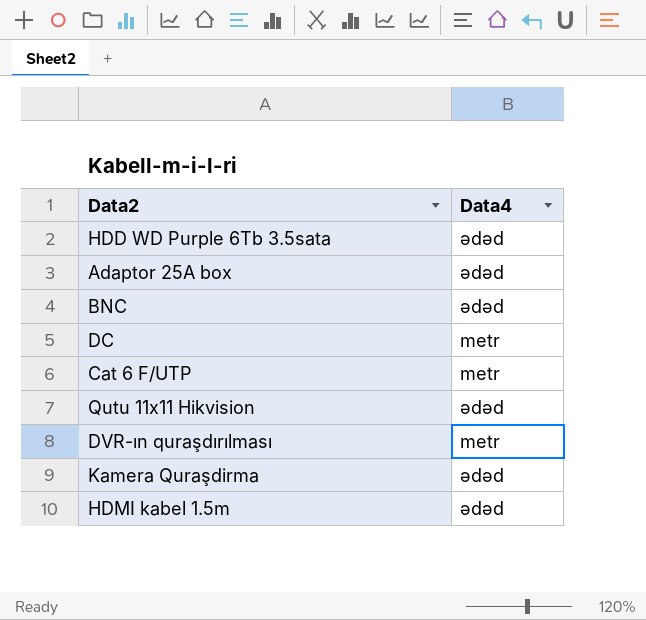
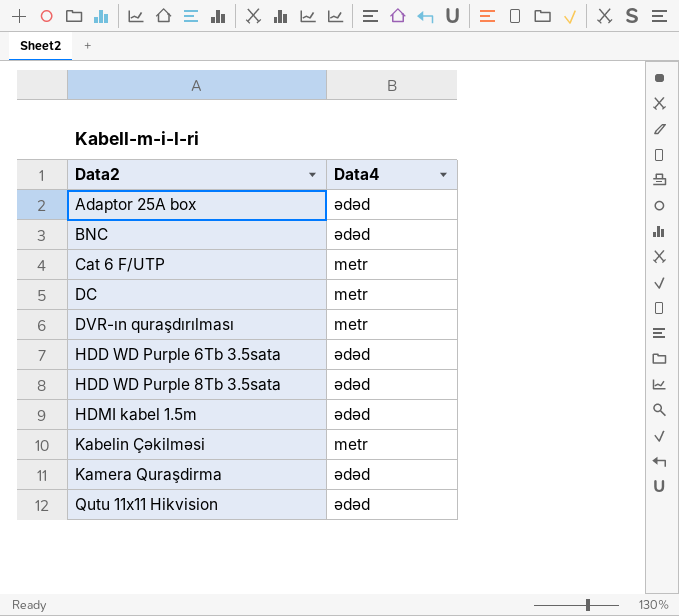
row order: none -> Data2 ascending
row HDD WD Purple 8Tb 3.5sata: none -> ədəd
row Kabelin Çəkilməsi: none -> metr

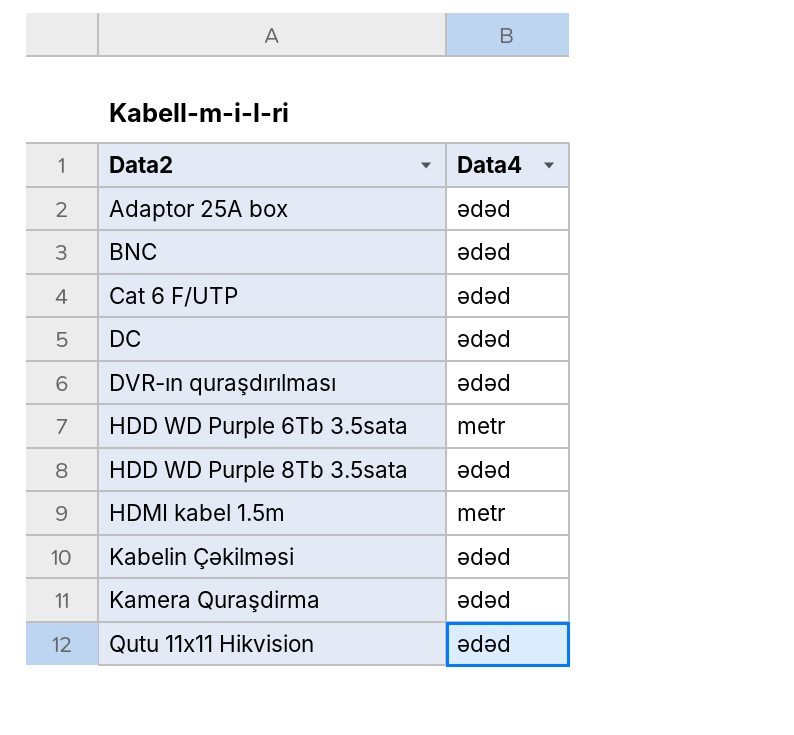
Cat 6 F/UTP | Data4: metr -> ədəd
DC | Data4: metr -> ədəd
DVR-ın quraşdırılması | Data4: metr -> ədəd
HDD WD Purple 6Tb 3.5sata | Data4: ədəd -> metr
HDMI kabel 1.5m | Data4: ədəd -> metr
Kabelin Çəkilməsi | Data4: metr -> ədəd

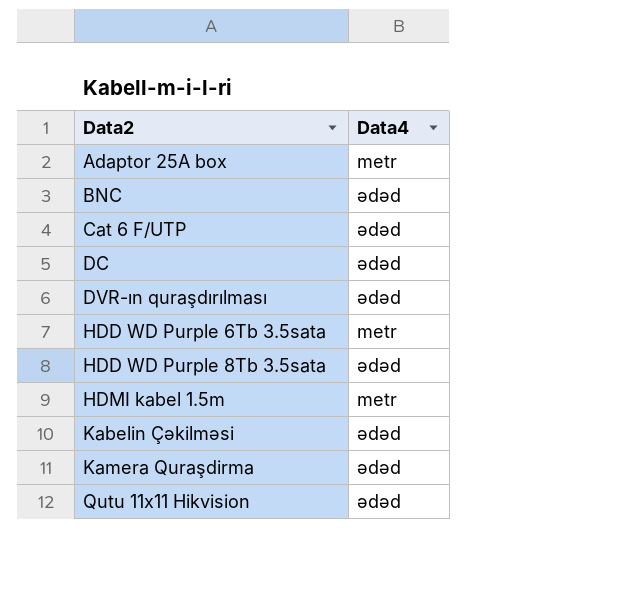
Adaptor 25A box | Data4: ədəd -> metr

